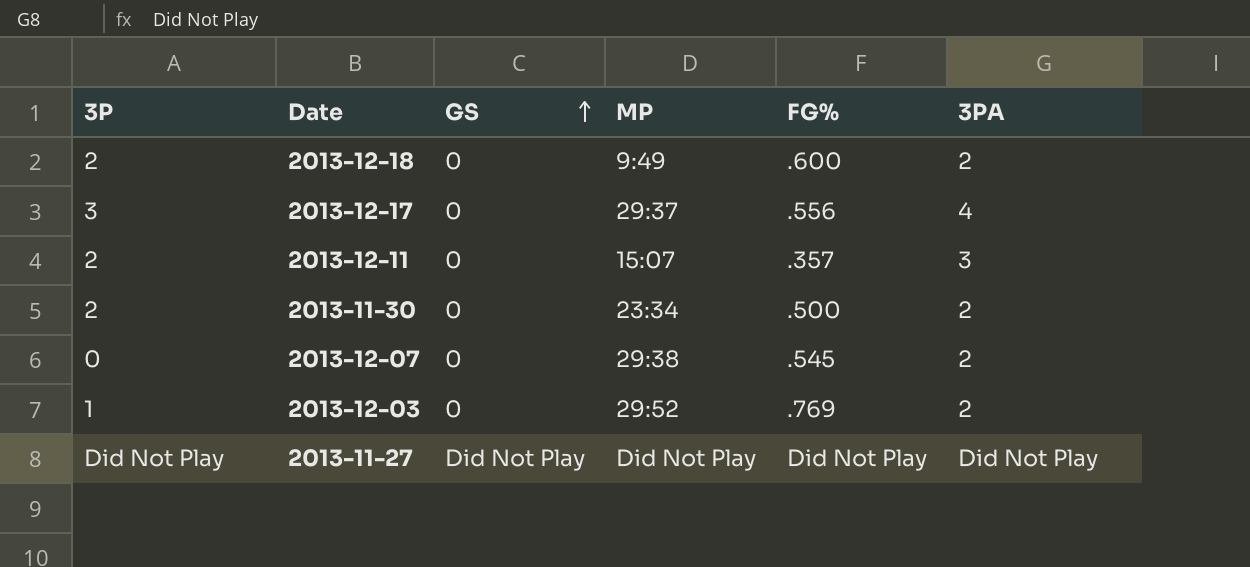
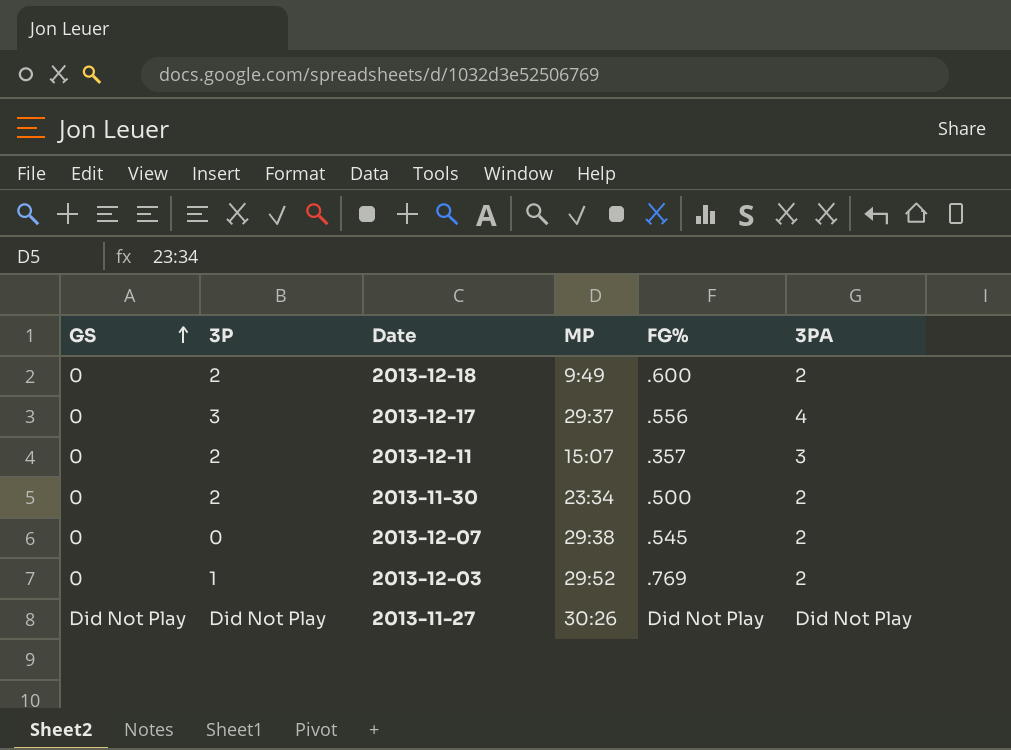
column GS | position: 3 -> 1
2013-11-27 | MP: Did Not Play -> 30:26

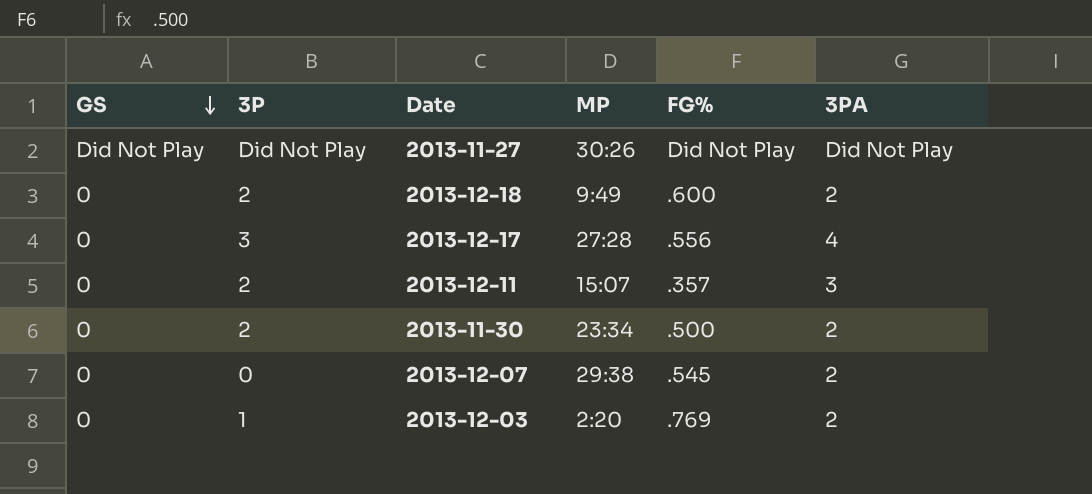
row order: GS ascending -> GS descending
2013-12-17 | MP: 29:37 -> 27:28
2013-12-03 | MP: 29:52 -> 2:20

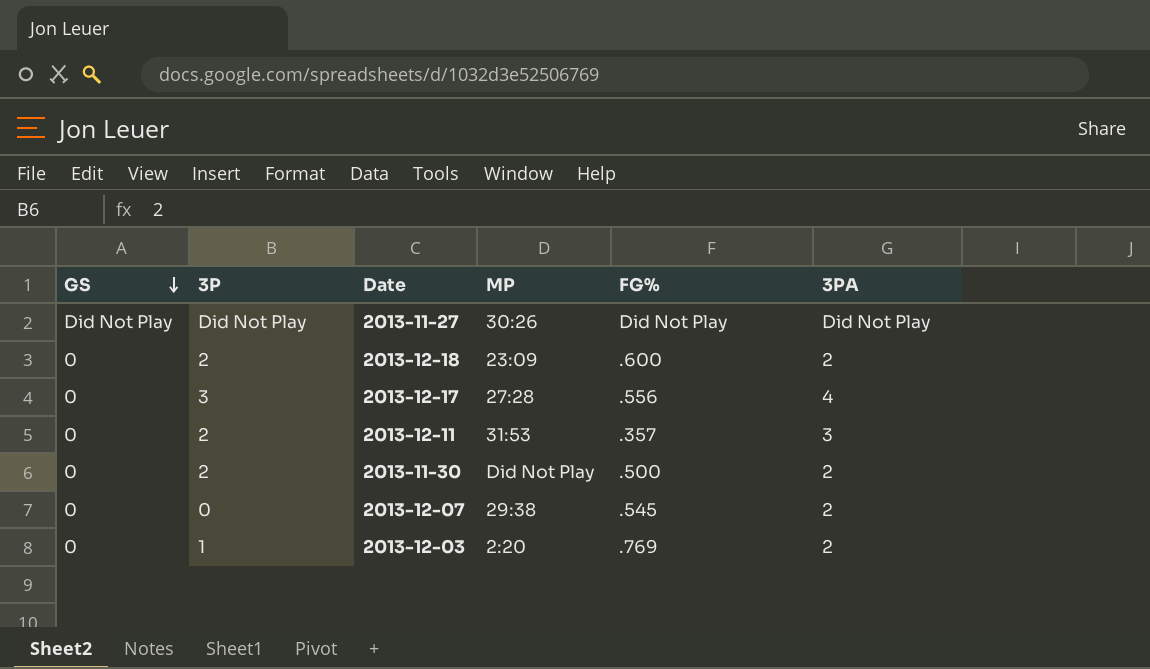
2013-12-18 | MP: 9:49 -> 23:09
2013-12-11 | MP: 15:07 -> 31:53
2013-11-30 | MP: 23:34 -> Did Not Play

